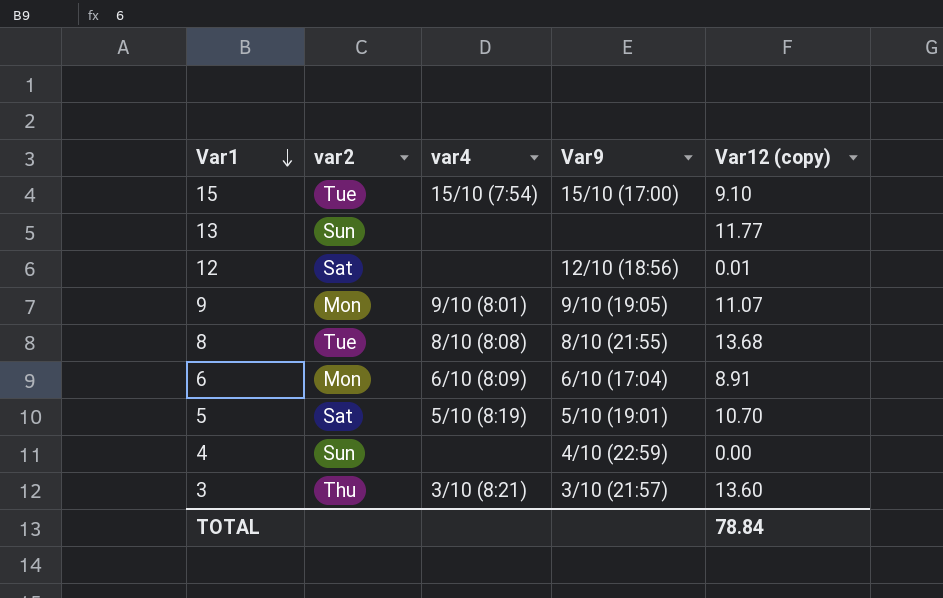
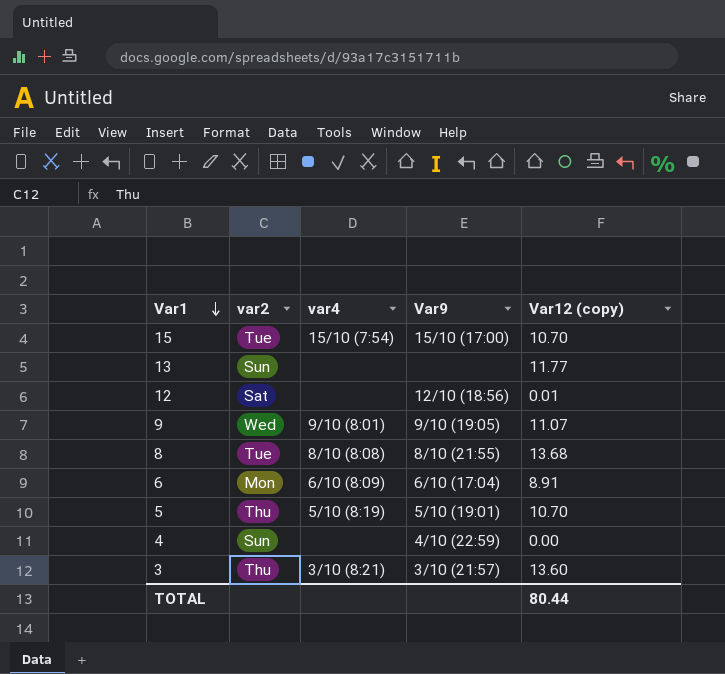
15 | Var12 (copy): 9.10 -> 10.70
9 | var2: Mon -> Wed
5 | var2: Sat -> Thu
TOTAL | Var12 (copy): 78.84 -> 80.44

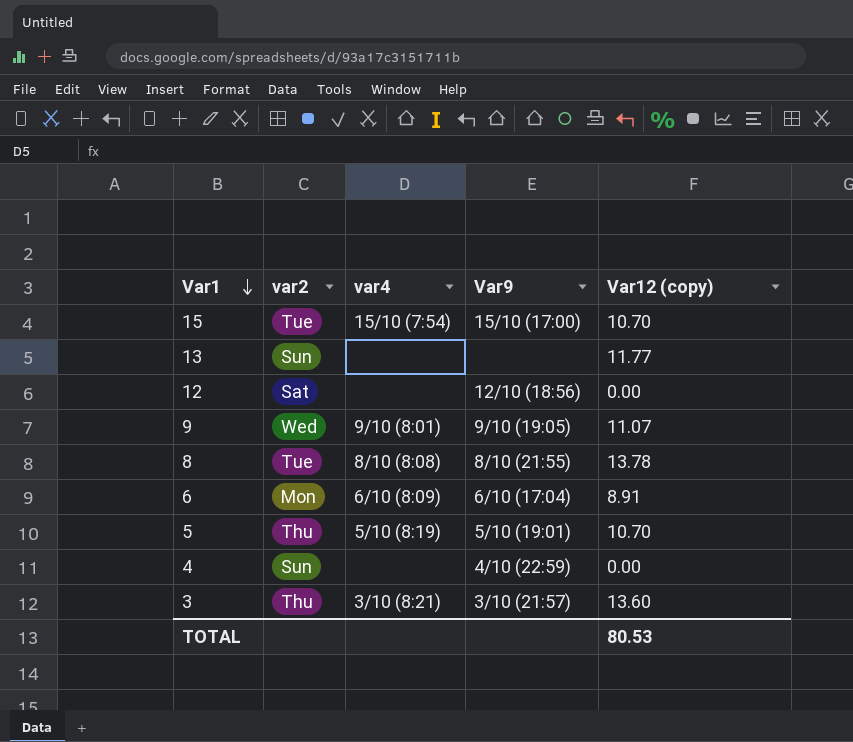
12 | Var12 (copy): 0.01 -> 0.00
8 | Var12 (copy): 13.68 -> 13.78
TOTAL | Var12 (copy): 80.44 -> 80.53

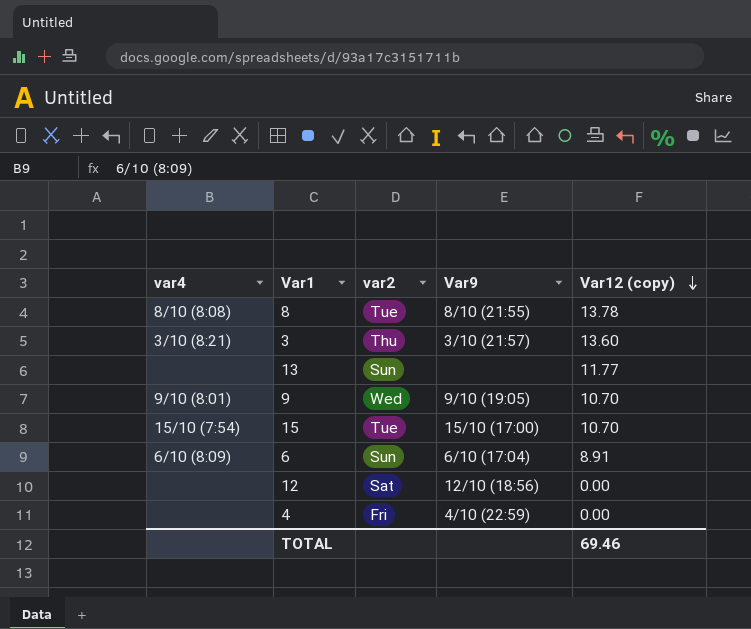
row order: Var1 descending -> Var12 (copy) descending
column var4 | position: 3 -> 1
row 5: Thu | 5/10 (8:19) | 5/10 (19:01) | 10.70 -> none
9 | Var12 (copy): 11.07 -> 10.70
6 | var2: Mon -> Sun
4 | var2: Sun -> Fri
TOTAL | Var12 (copy): 80.53 -> 69.46

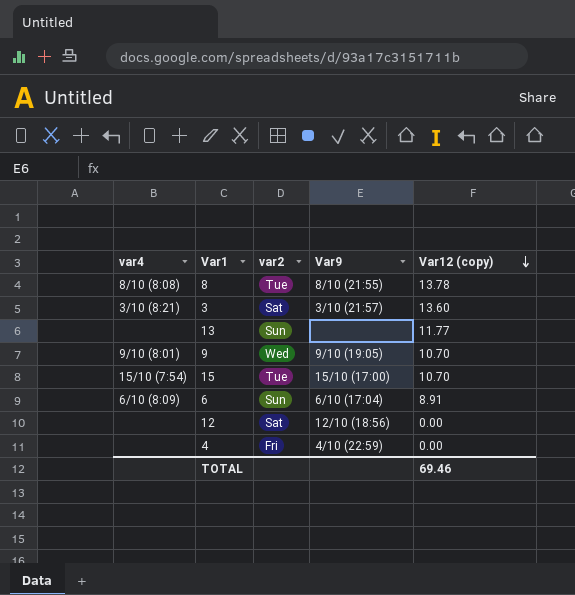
3 | var2: Thu -> Sat

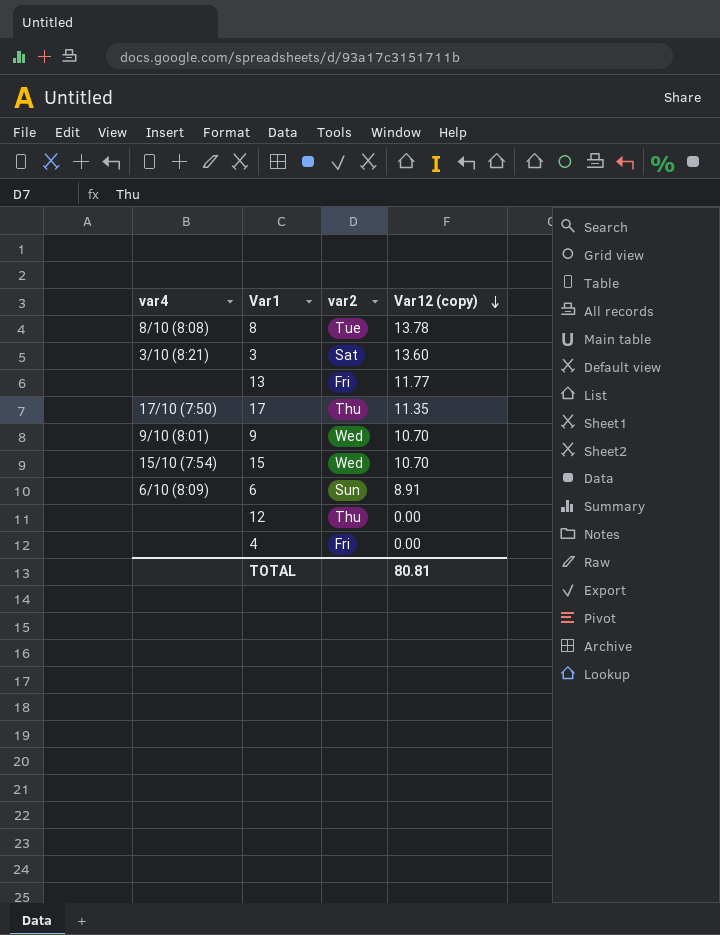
column Var9 | position: 4 -> none
13 | var2: Sun -> Fri
row 17: none -> 17/10 (7:50) | Thu | 11.35
15 | var2: Tue -> Wed
12 | var2: Sat -> Thu
TOTAL | Var12 (copy): 69.46 -> 80.81

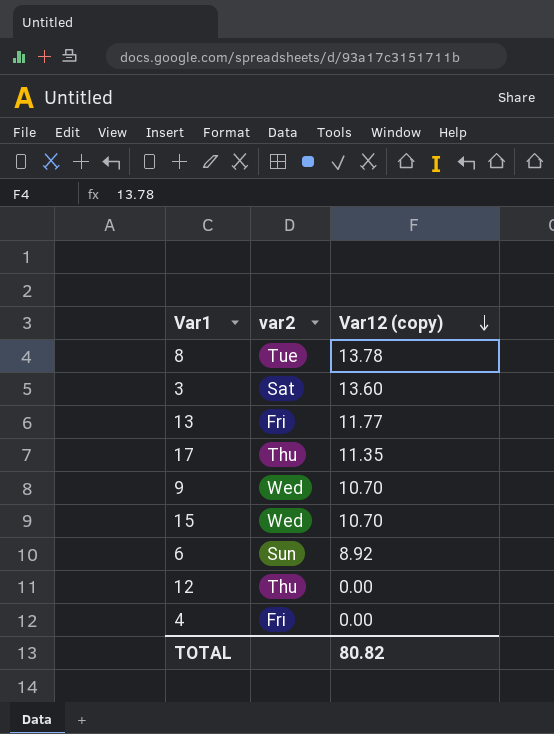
column var4 | position: 1 -> none
6 | Var12 (copy): 8.91 -> 8.92
TOTAL | Var12 (copy): 80.81 -> 80.82

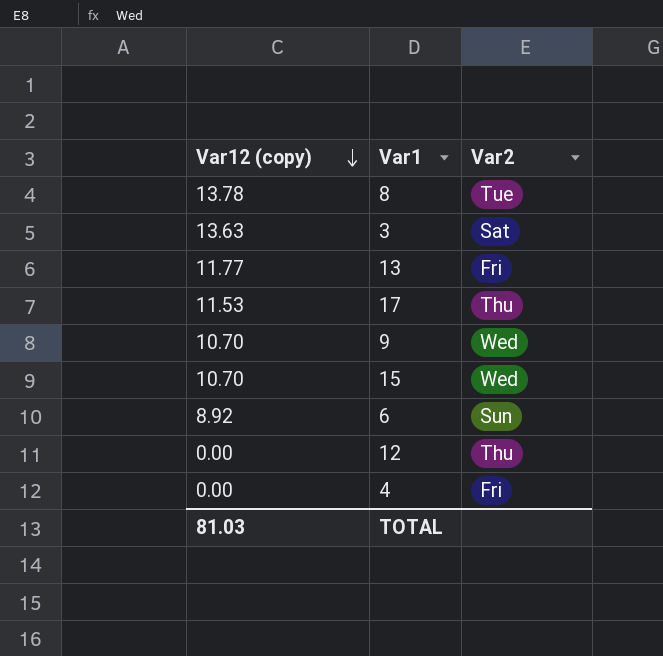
column Var12 (copy) | position: 3 -> 1
column name: var2 -> Var2
3 | Var12 (copy): 13.60 -> 13.63
17 | Var12 (copy): 11.35 -> 11.53
TOTAL | Var12 (copy): 80.82 -> 81.03

